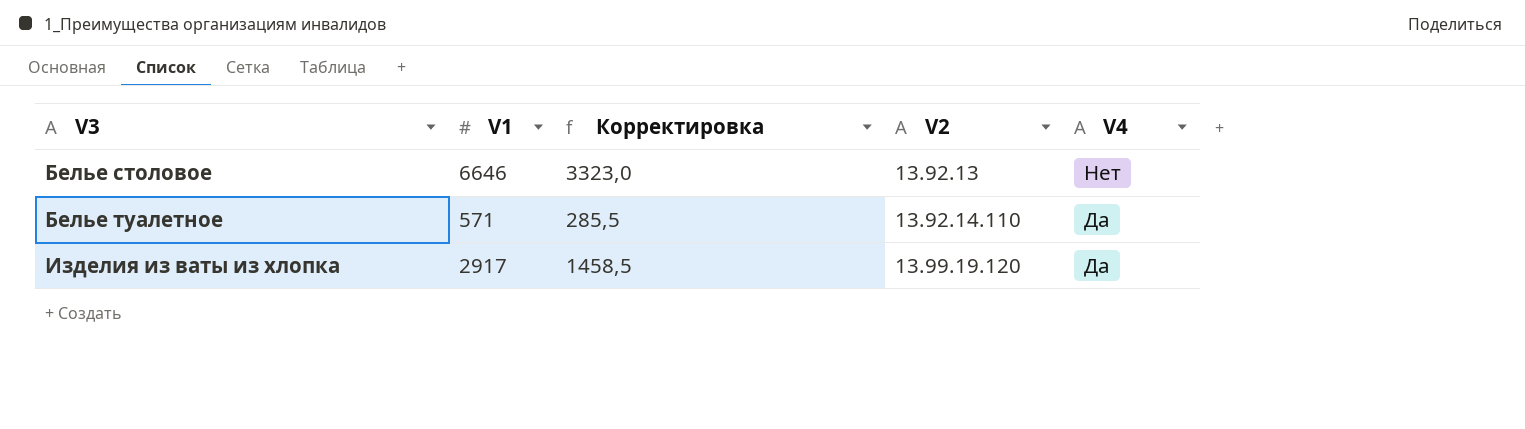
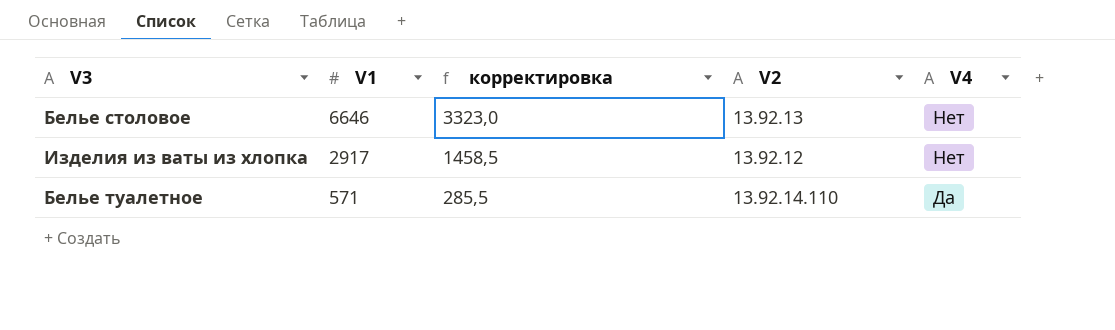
row order: V3 ascending -> V1 descending
column name: Корректировка -> корректировка
Изделия из ваты из хлопка | V2: 13.99.19.120 -> 13.92.12
Изделия из ваты из хлопка | V4: Да -> Нет

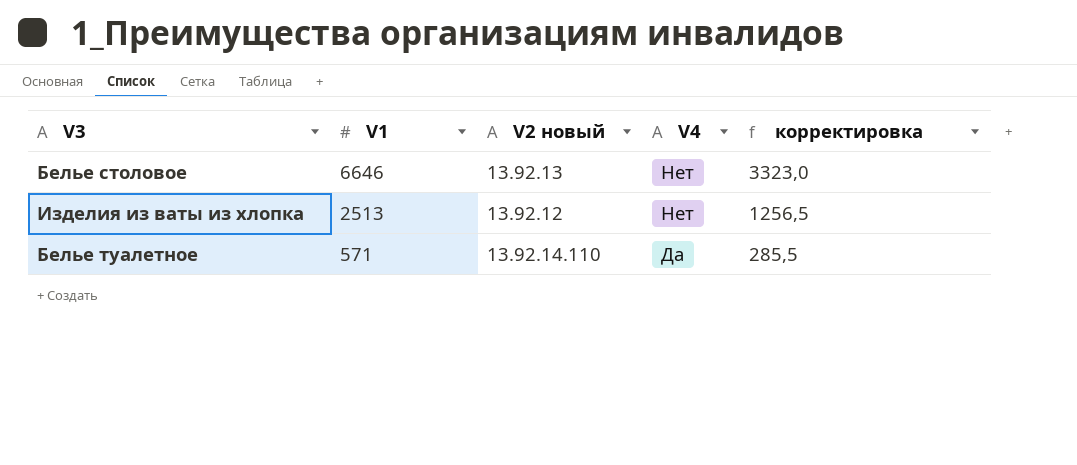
column name: V2 -> V2 новый
column корректировка | position: 3 -> 5
Изделия из ваты из хлопка | V1: 2917 -> 2513
Изделия из ваты из хлопка | корректировка: 1458,5 -> 1256,5

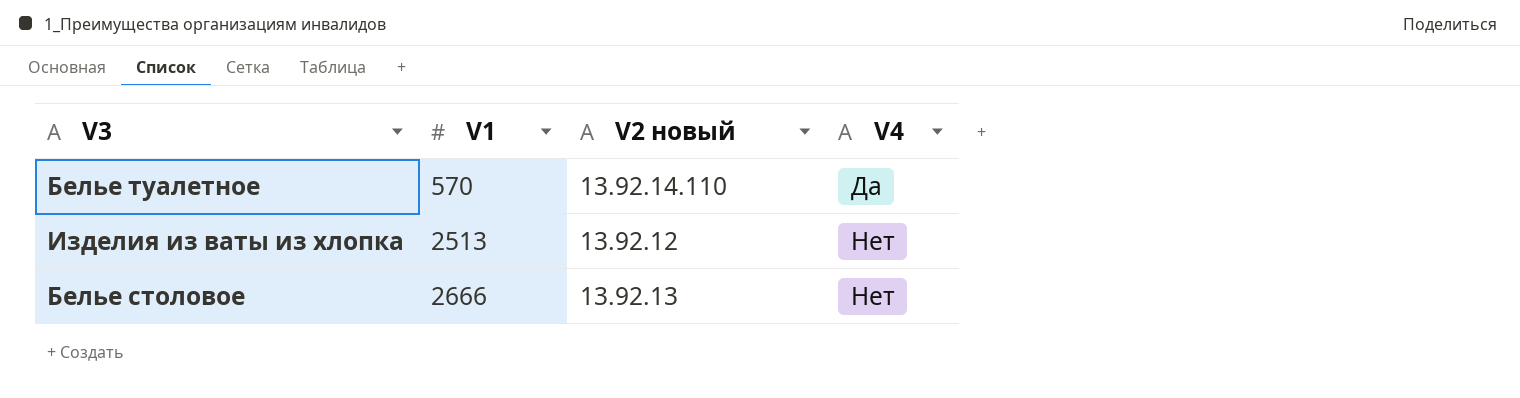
row order: V1 descending -> V1 ascending
column корректировка | formula: [V1] * 0,5 -> none
Белье туалетное | V1: 571 -> 570
Белье столовое | V1: 6646 -> 2666

